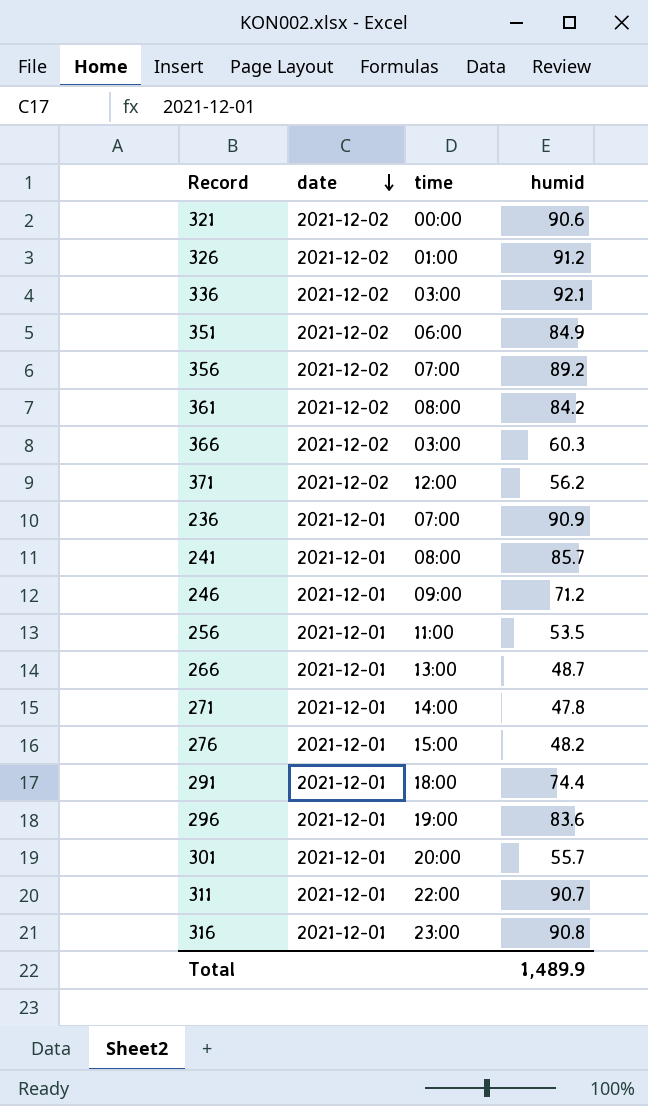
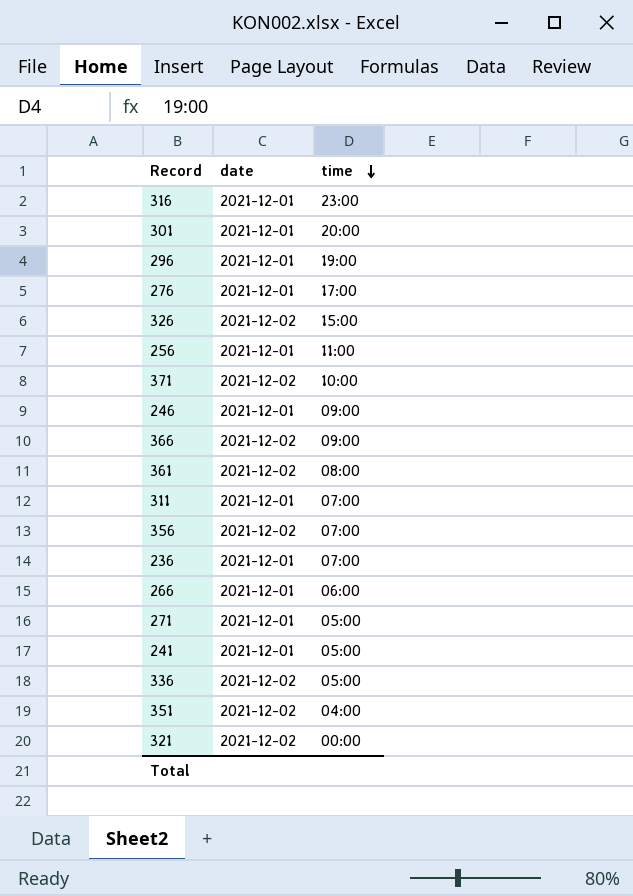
row order: date descending -> time descending
column humid | position: 4 -> none
row 291: 2021-12-01 | 18:00 | 74.4 -> none
276 | time: 15:00 -> 17:00
326 | time: 01:00 -> 15:00
371 | time: 12:00 -> 10:00
366 | time: 03:00 -> 09:00
311 | time: 22:00 -> 07:00
266 | time: 13:00 -> 06:00
271 | time: 14:00 -> 05:00
241 | time: 08:00 -> 05:00
336 | time: 03:00 -> 05:00
351 | time: 06:00 -> 04:00

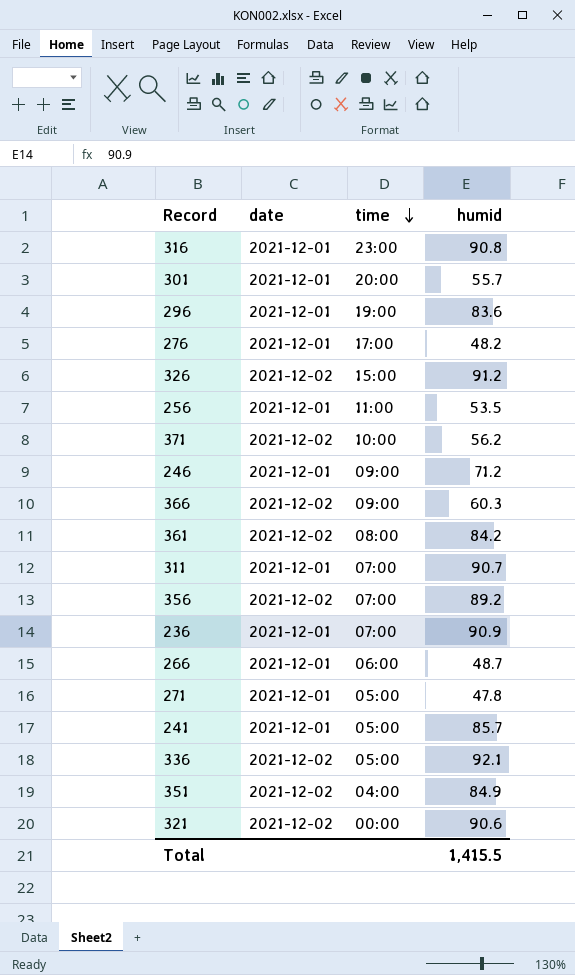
column humid | position: none -> 4

